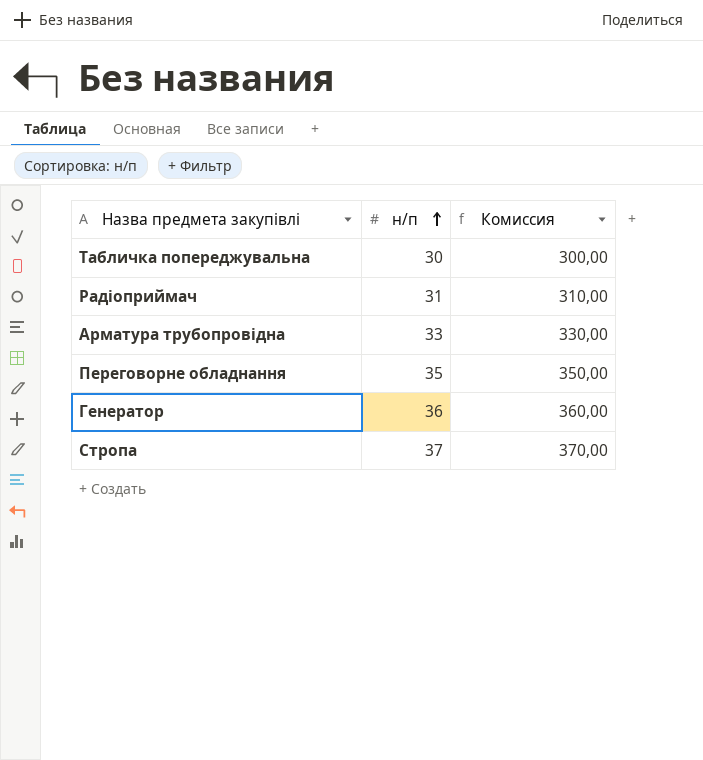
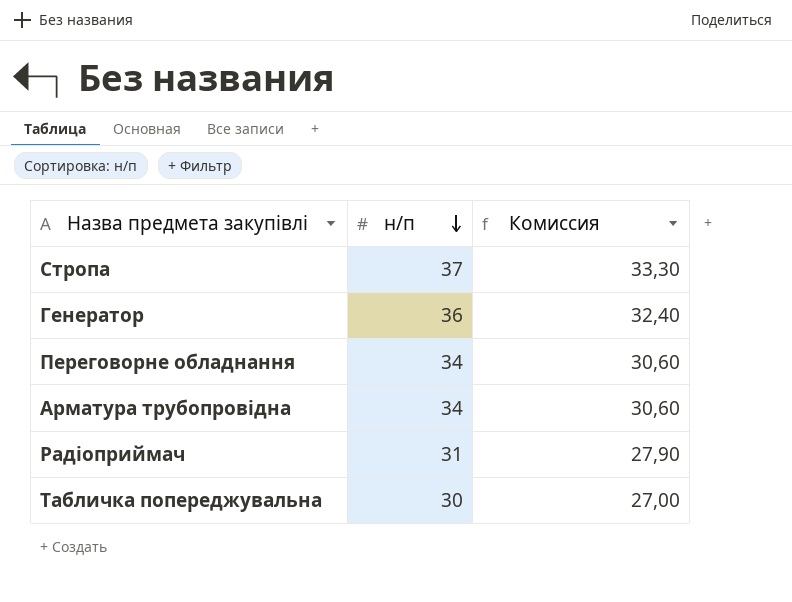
row order: н/п ascending -> н/п descending
column Комиссия | formula: [н/п] * 10 -> [н/п] * 0,9
Переговорне обладнання | н/п: 35 -> 34
Арматура трубопровідна | н/п: 33 -> 34

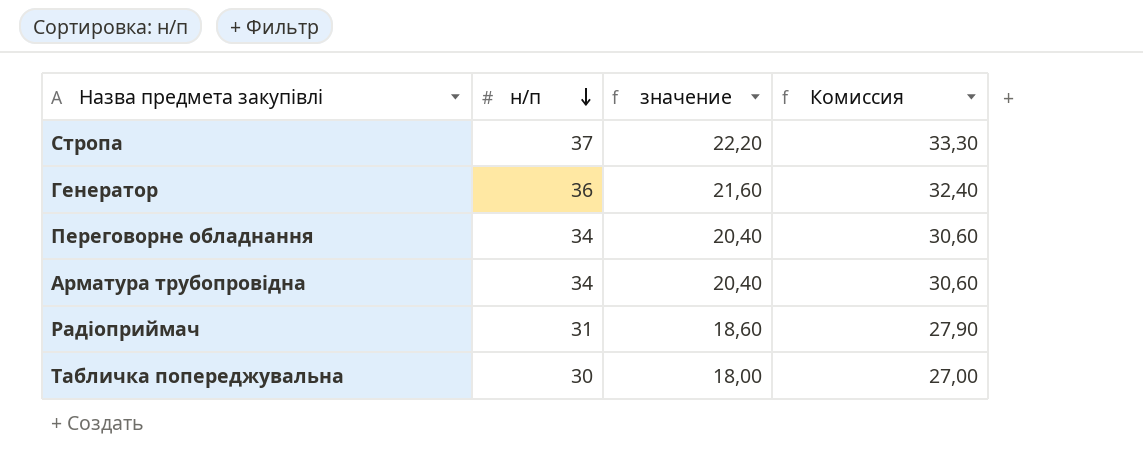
column значение | formula: none -> [н/п] * 0,6

